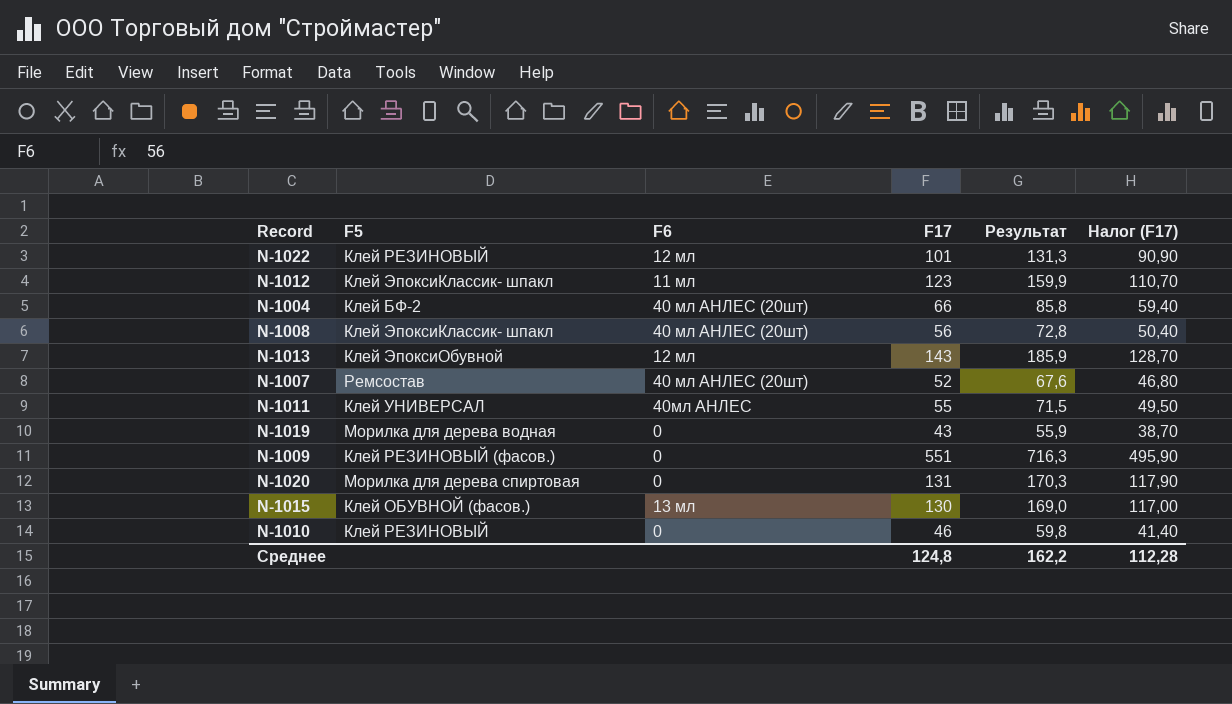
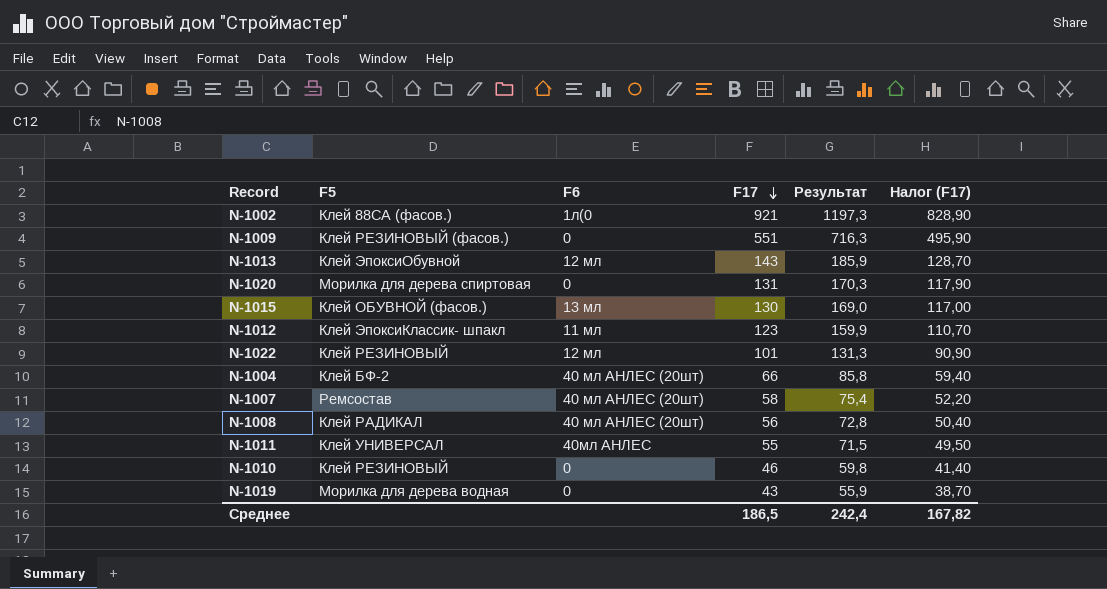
row order: none -> F17 descending
row N-1002: none -> Клей 88СА (фасов.) | 1л(0 | 921 | 1197,3 | 828,90
N-1007 | F17: 52 -> 58
N-1007 | Результат: 67,6 -> 75,4
N-1007 | Налог (F17): 46,80 -> 52,20
N-1008 | F5: Клей ЭпоксиКлассик- шпакл -> Клей РАДИКАЛ
Среднее | F17: 124,8 -> 186,5
Среднее | Результат: 162,2 -> 242,4
Среднее | Налог (F17): 112,28 -> 167,82

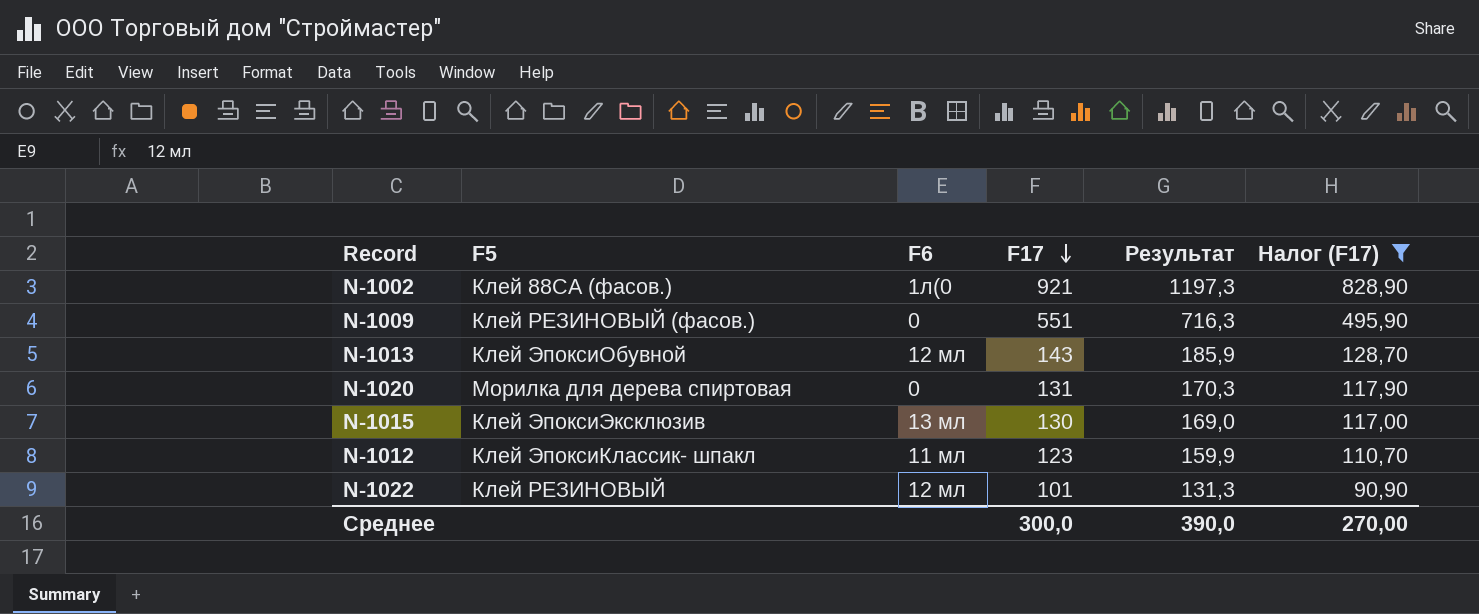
filter: none -> Налог (F17) >= 90,90
N-1015 | F5: Клей ОБУВНОЙ (фасов.) -> Клей ЭпоксиЭксклюзив
Среднее | F17: 186,5 -> 300,0
Среднее | Результат: 242,4 -> 390,0
Среднее | Налог (F17): 167,82 -> 270,00

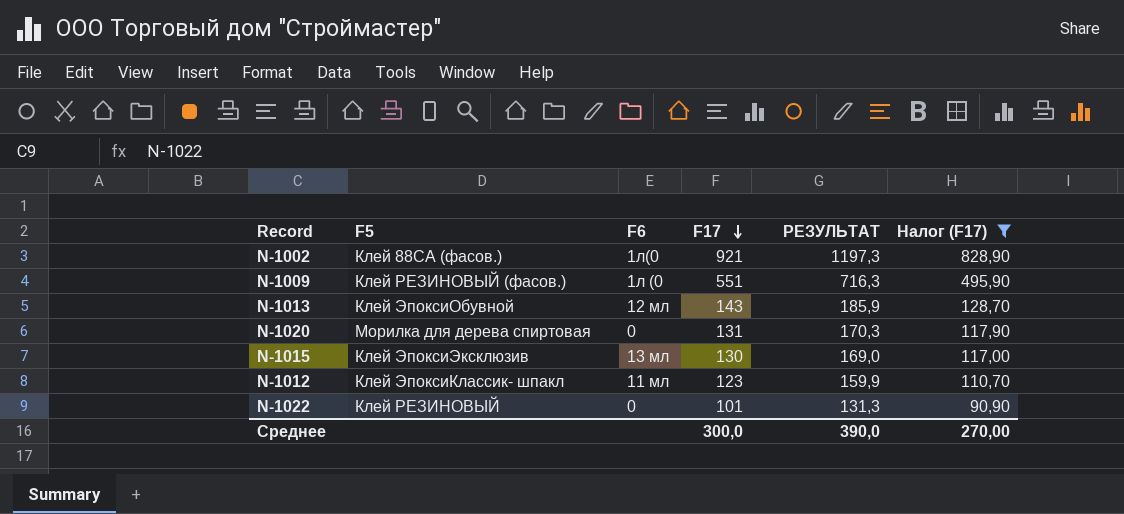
column name: Результат -> РЕЗУЛЬТАТ
N-1009 | F6: 0 -> 1л (0
N-1022 | F6: 12 мл -> 0

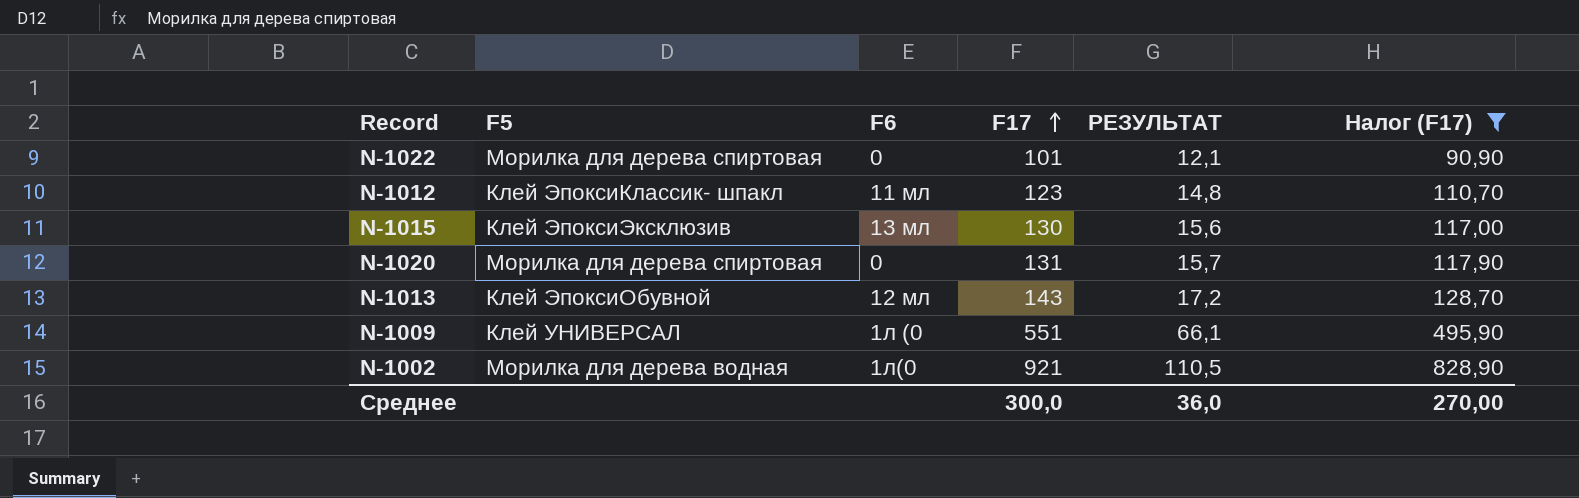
row order: F17 descending -> F17 ascending
column РЕЗУЛЬТАТ | formula: [F17] * 1,3 -> [F17] * 0,12
N-1022 | F5: Клей РЕЗИНОВЫЙ -> Морилка для дерева спиртовая
N-1009 | F5: Клей РЕЗИНОВЫЙ (фасов.) -> Клей УНИВЕРСАЛ
N-1002 | F5: Клей 88СА (фасов.) -> Морилка для дерева водная
Среднее | РЕЗУЛЬТАТ: 390,0 -> 36,0

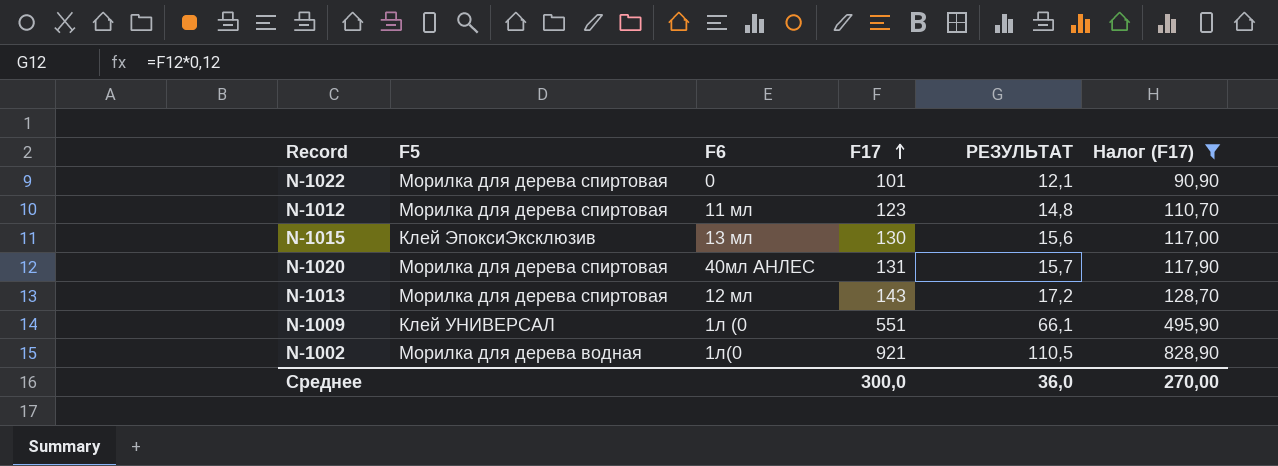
N-1012 | F5: Клей ЭпоксиКлассик- шпакл -> Морилка для дерева спиртовая
N-1020 | F6: 0 -> 40мл АНЛЕС
N-1013 | F5: Клей ЭпоксиОбувной -> Морилка для дерева спиртовая

